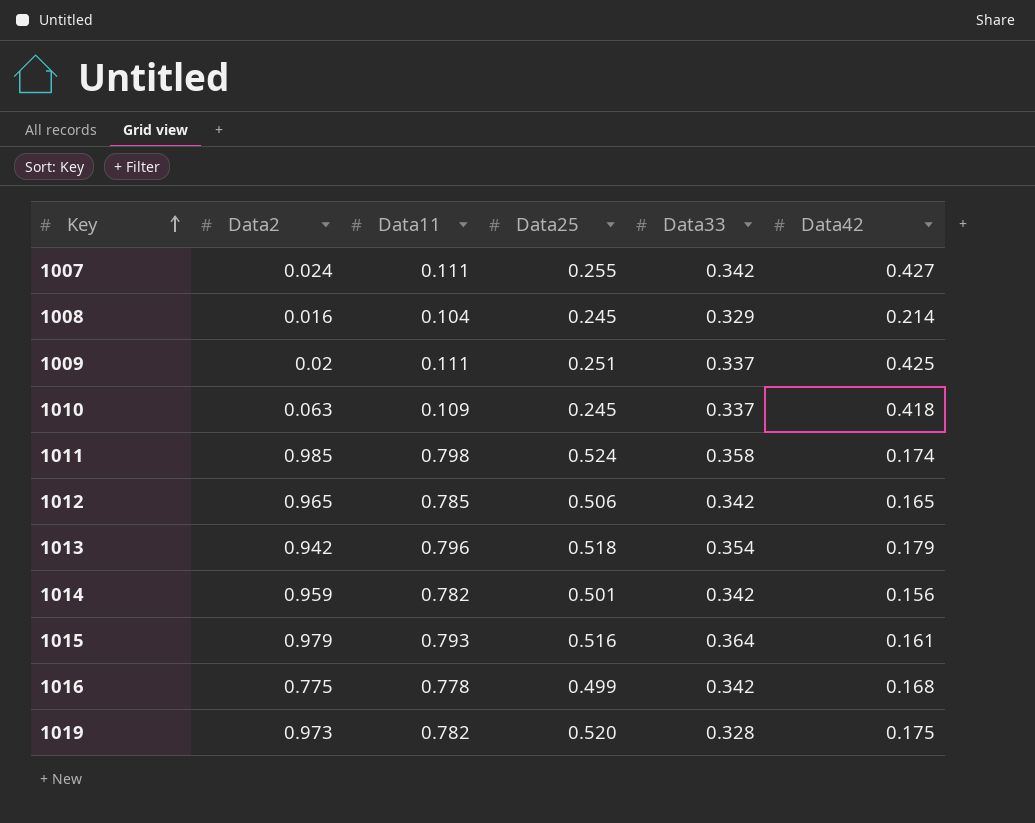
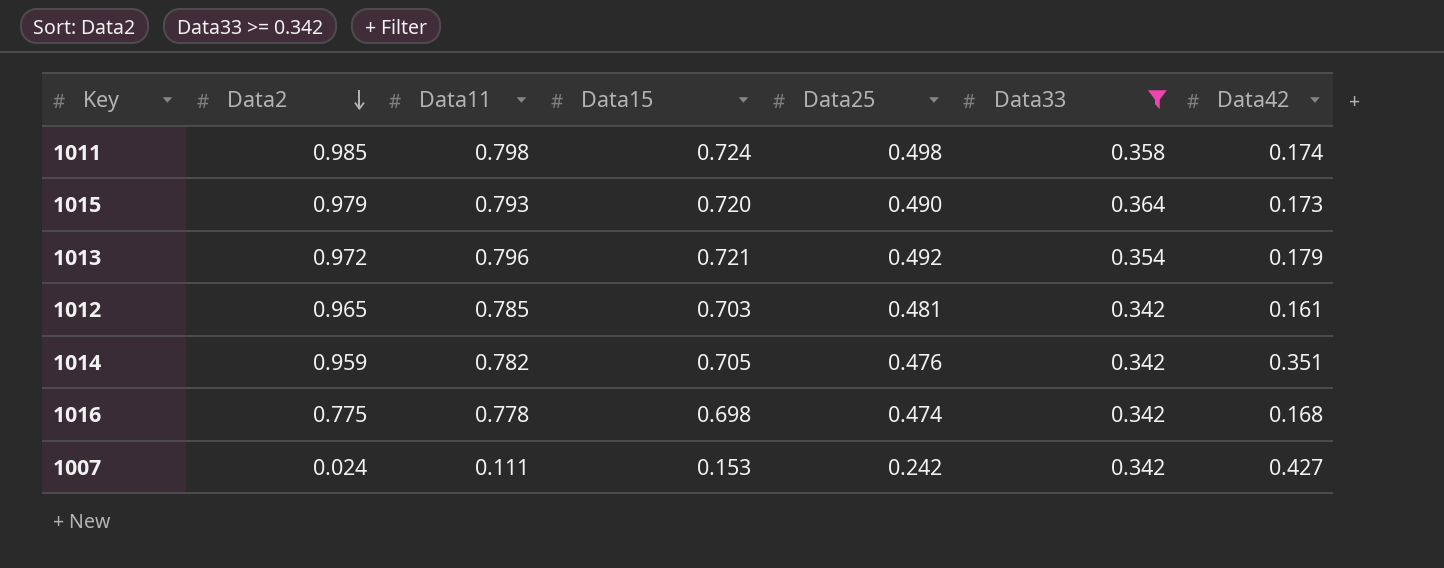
filter: none -> Data33 >= 0.342
row order: Key ascending -> Data2 descending
column Data15 | position: none -> 4
1011 | Data25: 0.524 -> 0.498
1015 | Data25: 0.516 -> 0.490
1015 | Data42: 0.161 -> 0.173
1013 | Data2: 0.942 -> 0.972
1013 | Data25: 0.518 -> 0.492
1012 | Data25: 0.506 -> 0.481
1012 | Data42: 0.165 -> 0.161
1014 | Data25: 0.501 -> 0.476
1014 | Data42: 0.156 -> 0.351
1016 | Data25: 0.499 -> 0.474
1007 | Data25: 0.255 -> 0.242

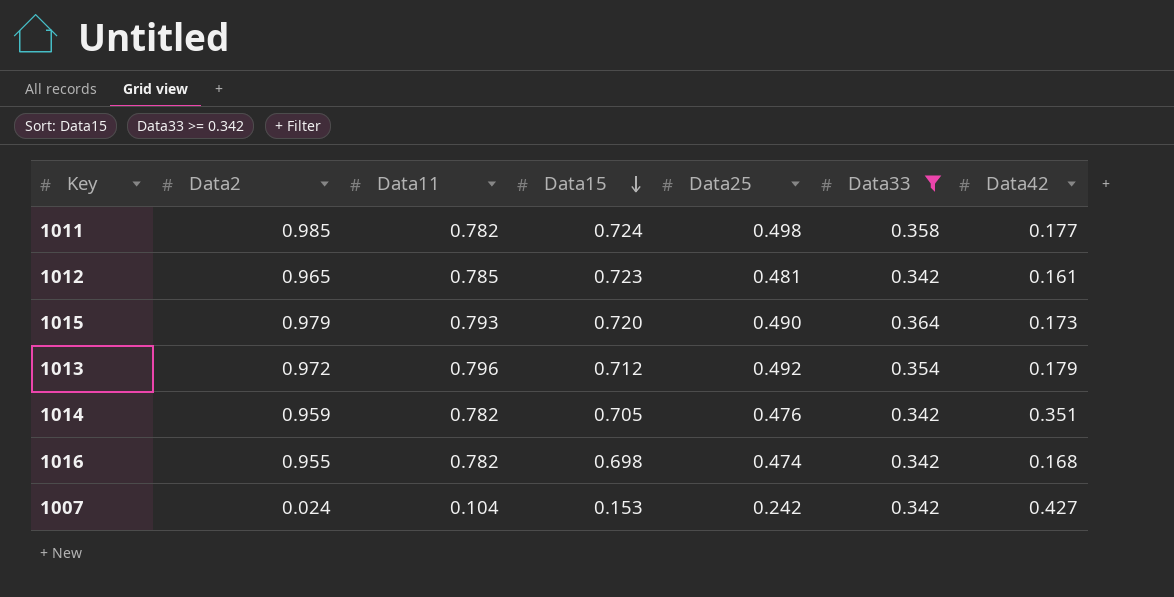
row order: Data2 descending -> Data15 descending
1011 | Data11: 0.798 -> 0.782
1011 | Data42: 0.174 -> 0.177
1012 | Data15: 0.703 -> 0.723
1013 | Data15: 0.721 -> 0.712
1016 | Data2: 0.775 -> 0.955
1016 | Data11: 0.778 -> 0.782
1007 | Data11: 0.111 -> 0.104

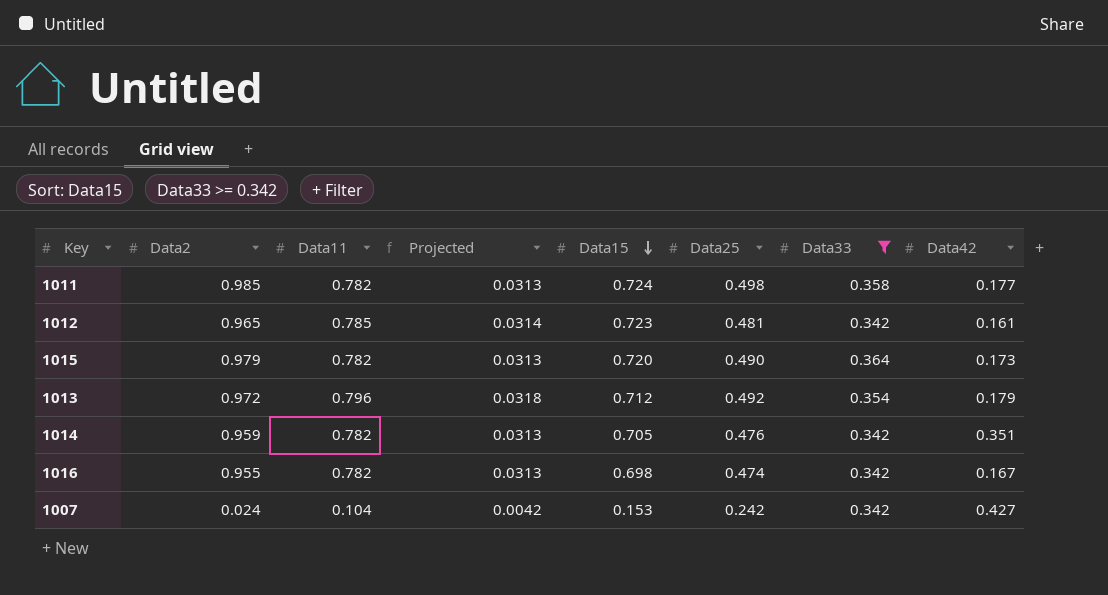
column Projected | formula: none -> [Data11] * 0.04
1015 | Data11: 0.793 -> 0.782
1016 | Data42: 0.168 -> 0.167

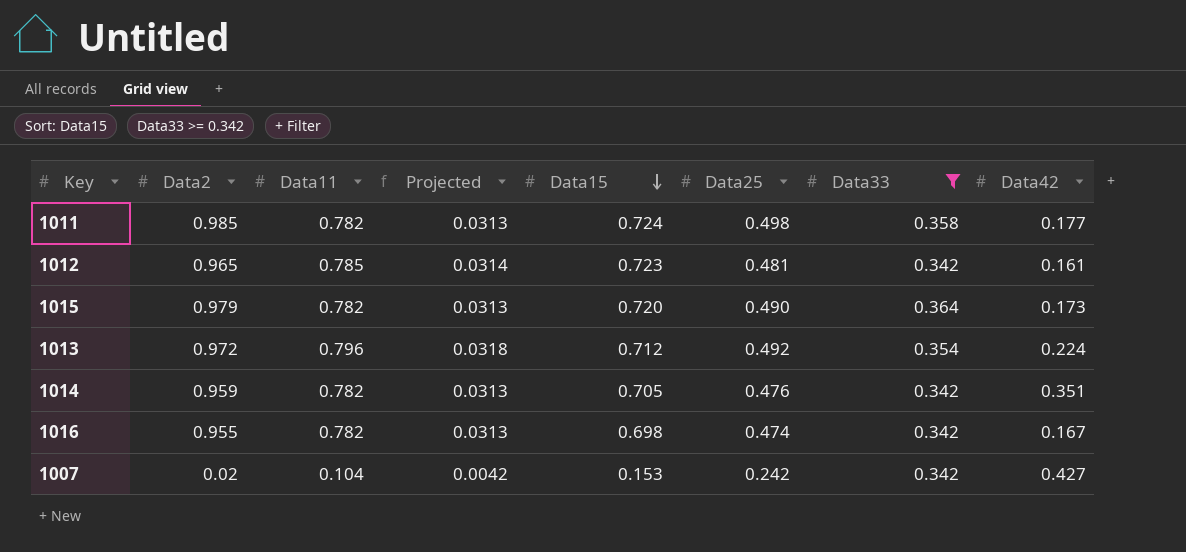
1013 | Data42: 0.179 -> 0.224
1007 | Data2: 0.024 -> 0.02

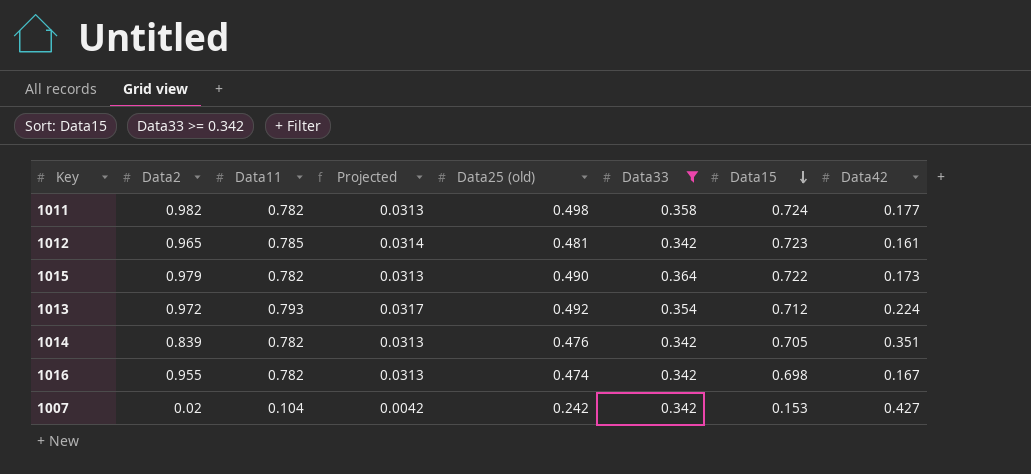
column name: Data25 -> Data25 (old)
column Data15 | position: 5 -> 7
1011 | Data2: 0.985 -> 0.982
1015 | Data15: 0.720 -> 0.722
1013 | Data11: 0.796 -> 0.793
1013 | Projected: 0.0318 -> 0.0317
1014 | Data2: 0.959 -> 0.839

